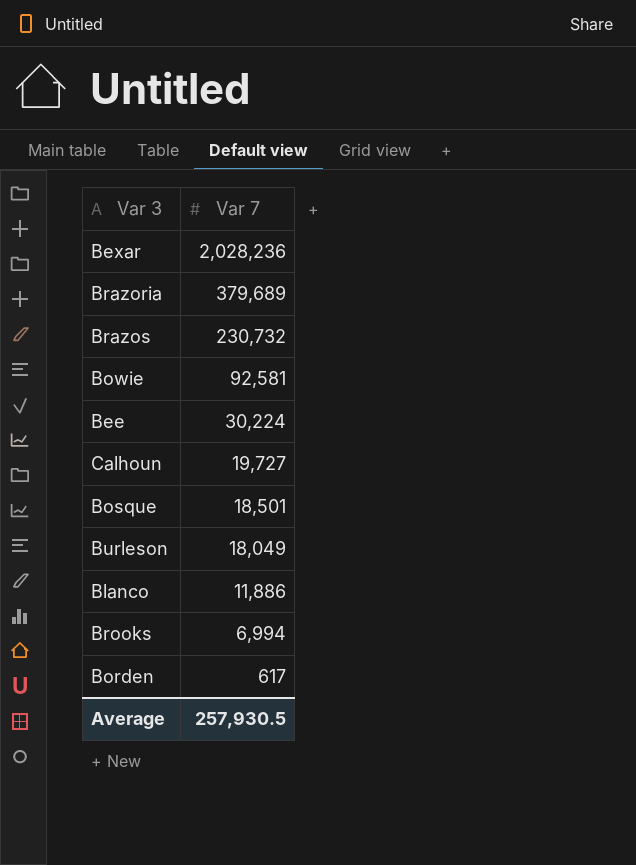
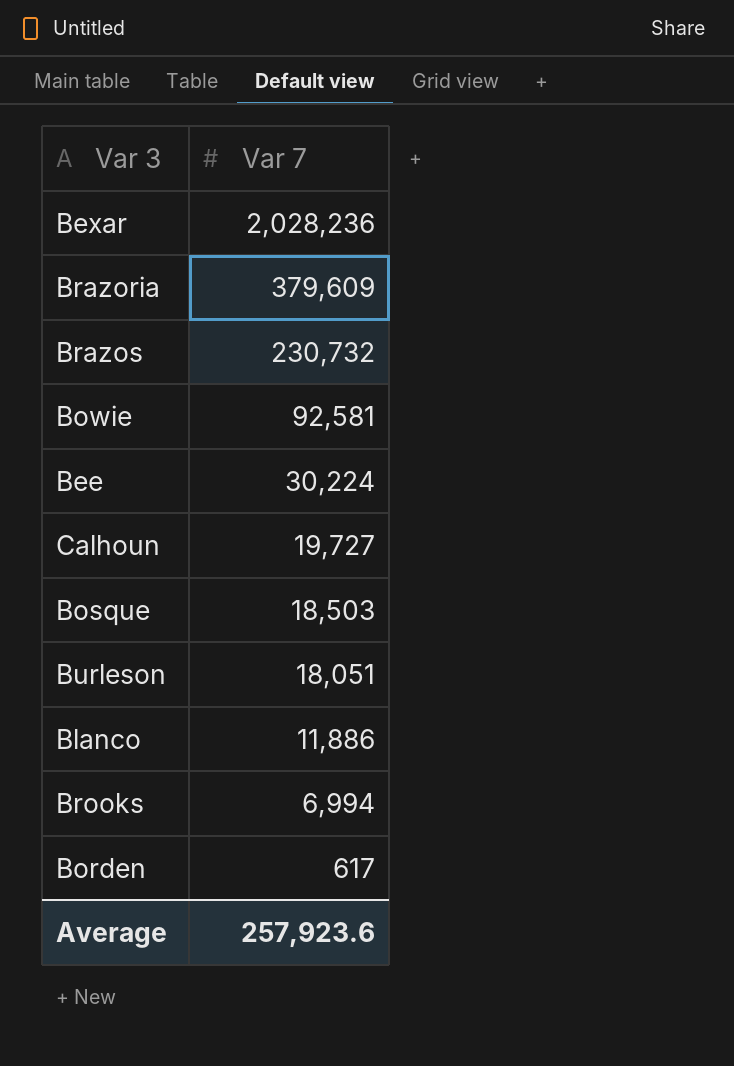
Brazoria | Var 7: 379,689 -> 379,609
Bosque | Var 7: 18,501 -> 18,503
Burleson | Var 7: 18,049 -> 18,051
Average | Var 7: 257,930.5 -> 257,923.6

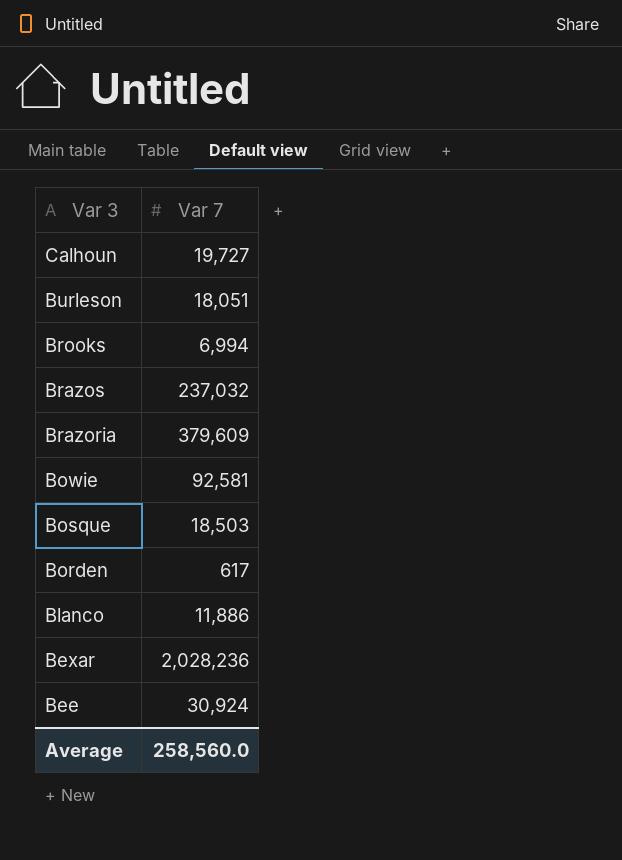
row order: Var 7 descending -> Var 3 descending
Brazos | Var 7: 230,732 -> 237,032
Bee | Var 7: 30,224 -> 30,924
Average | Var 7: 257,923.6 -> 258,560.0

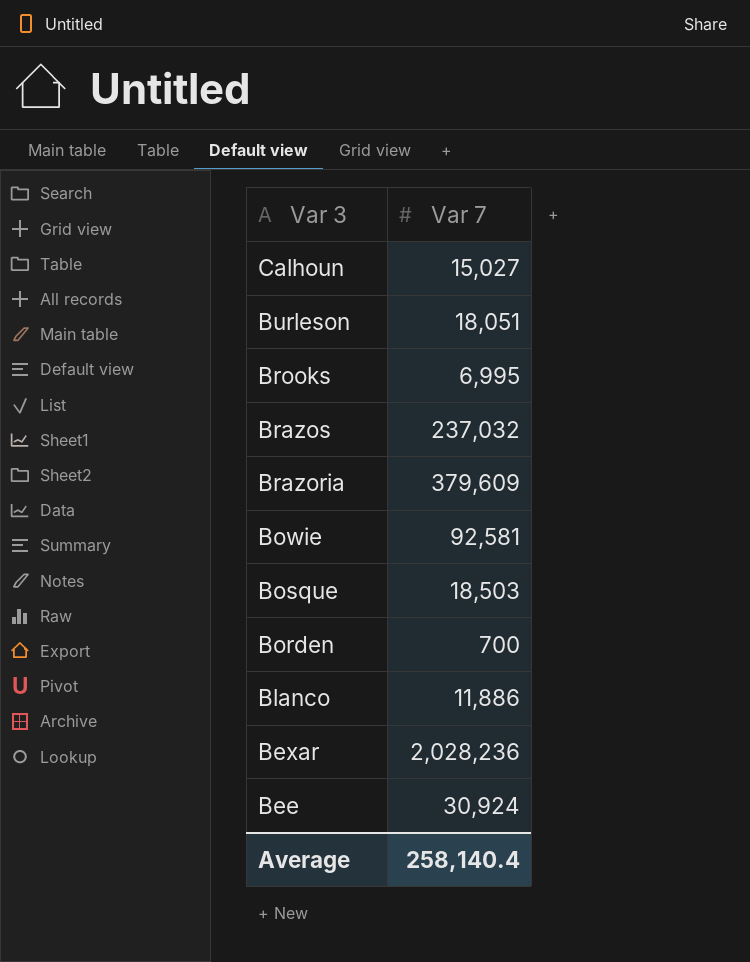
Calhoun | Var 7: 19,727 -> 15,027
Brooks | Var 7: 6,994 -> 6,995
Borden | Var 7: 617 -> 700
Average | Var 7: 258,560.0 -> 258,140.4

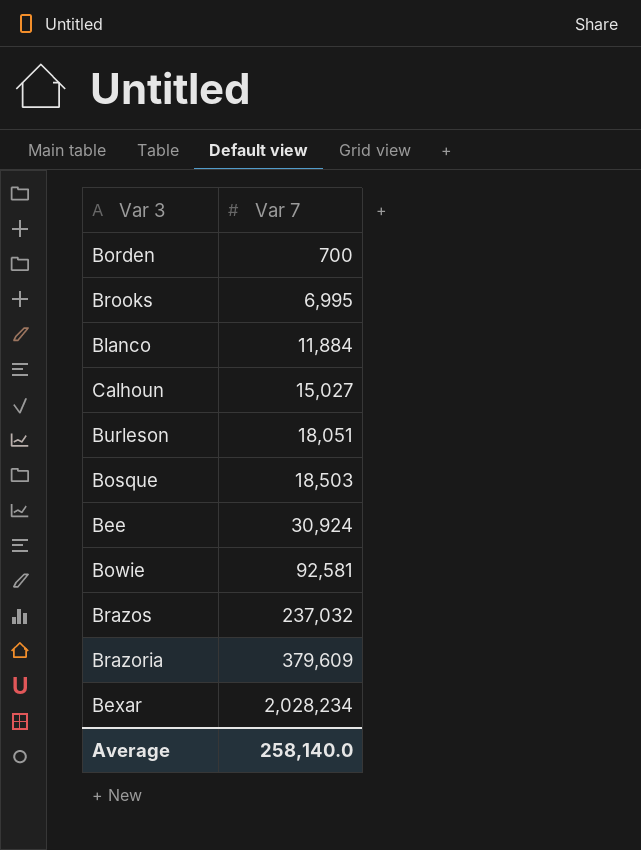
row order: Var 3 descending -> Var 7 ascending
Blanco | Var 7: 11,886 -> 11,884
Bexar | Var 7: 2,028,236 -> 2,028,234
Average | Var 7: 258,140.4 -> 258,140.0

